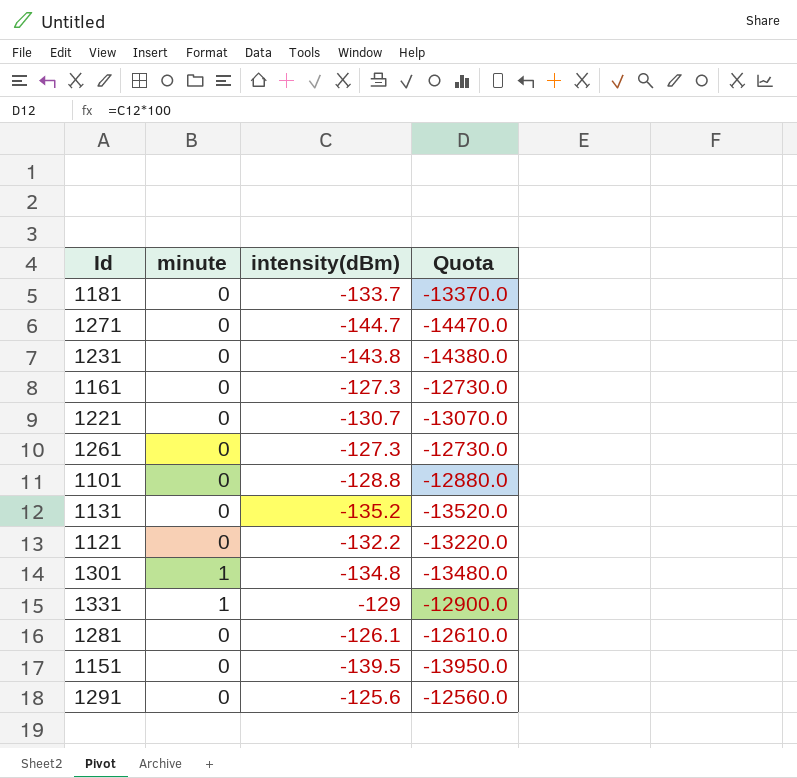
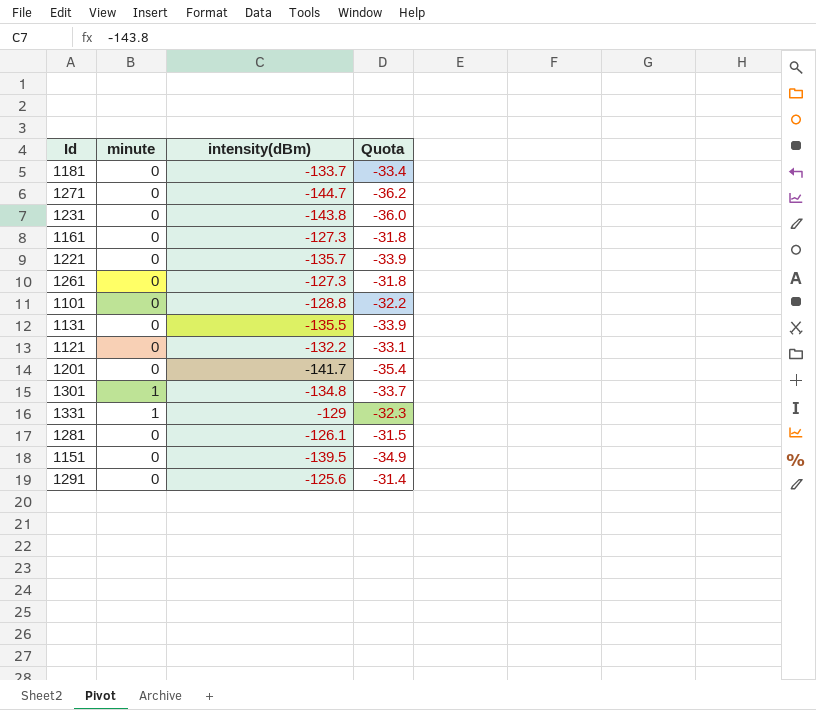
column Quota | formula: [intensity(dBm)] * 100 -> [intensity(dBm)] * 0.25
1221 | intensity(dBm): -130.7 -> -135.7
1131 | intensity(dBm): -135.2 -> -135.5
row 1201: none -> 0 | -141.7 | -35.4

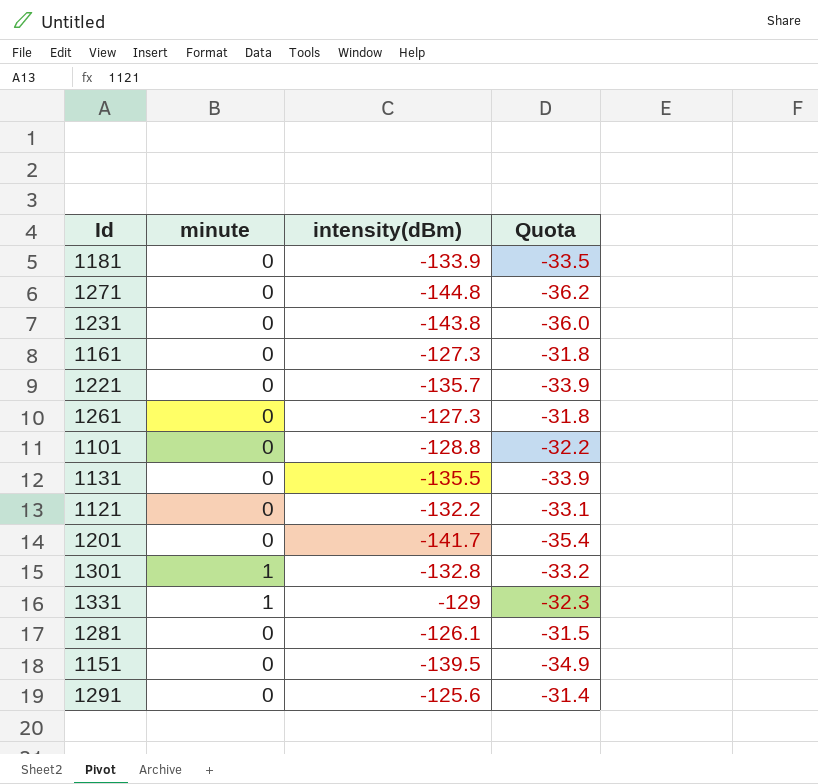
1181 | intensity(dBm): -133.7 -> -133.9
1181 | Quota: -33.4 -> -33.5
1271 | intensity(dBm): -144.7 -> -144.8
1301 | intensity(dBm): -134.8 -> -132.8
1301 | Quota: -33.7 -> -33.2

